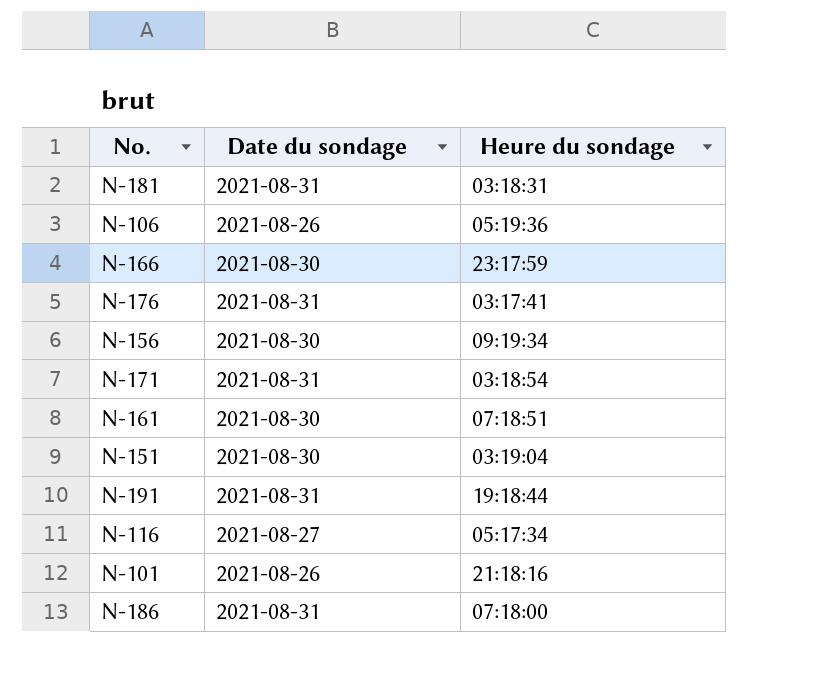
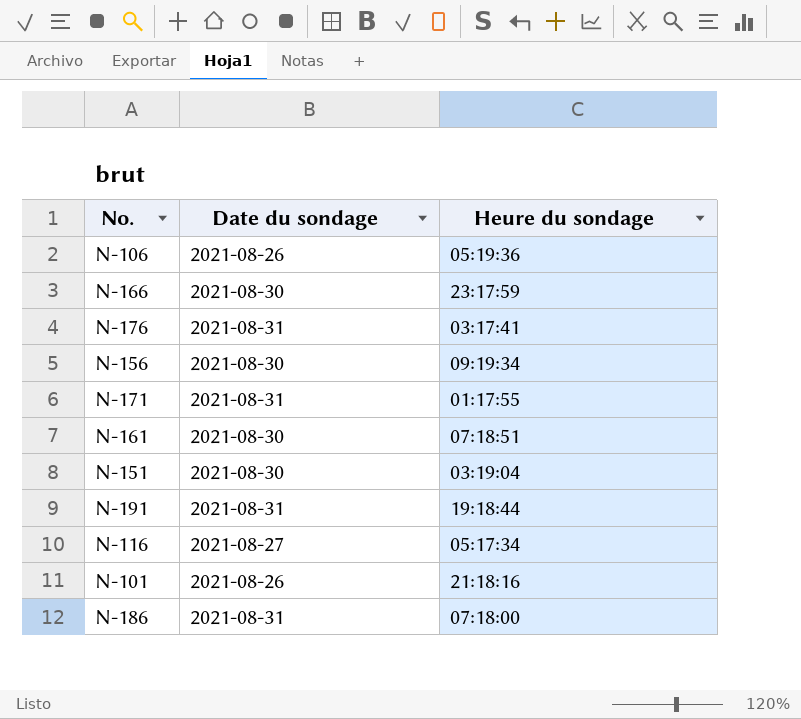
row N-181: 2021-08-31 | 03:18:31 -> none
N-171 | Heure du sondage: 03:18:54 -> 01:17:55

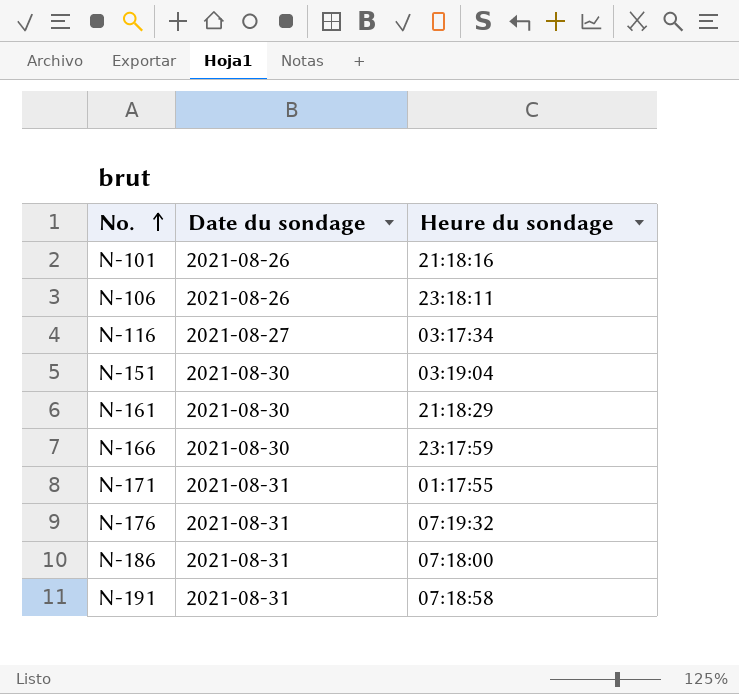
row order: none -> No. ascending
row N-156: 2021-08-30 | 09:19:34 -> none
N-106 | Heure du sondage: 05:19:36 -> 23:18:11
N-116 | Heure du sondage: 05:17:34 -> 03:17:34
N-161 | Heure du sondage: 07:18:51 -> 21:18:29
N-176 | Heure du sondage: 03:17:41 -> 07:19:32
N-191 | Heure du sondage: 19:18:44 -> 07:18:58

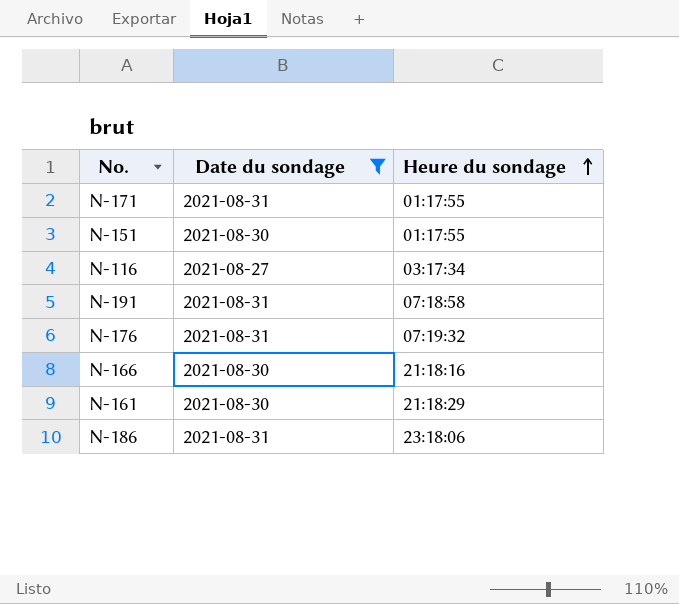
filter: none -> Date du sondage != 2021-08-26
row order: No. ascending -> Heure du sondage ascending
N-151 | Heure du sondage: 03:19:04 -> 01:17:55
N-166 | Heure du sondage: 23:17:59 -> 21:18:16
N-186 | Heure du sondage: 07:18:00 -> 23:18:06

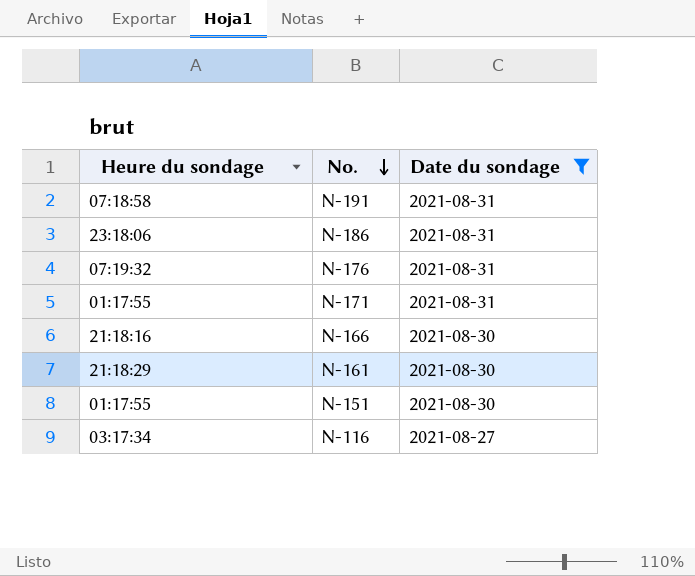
row order: Heure du sondage ascending -> No. descending
column Heure du sondage | position: 3 -> 1

